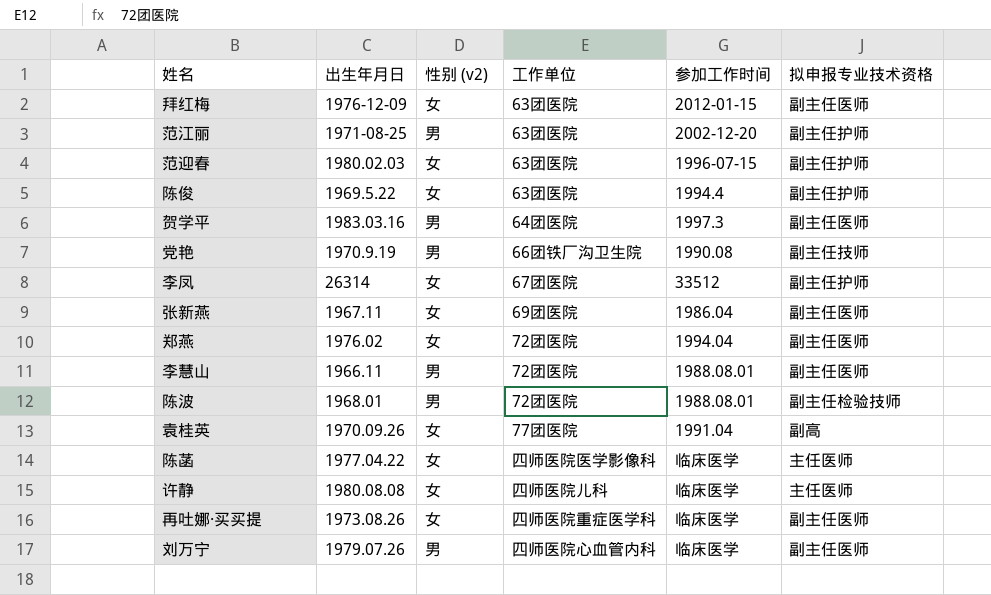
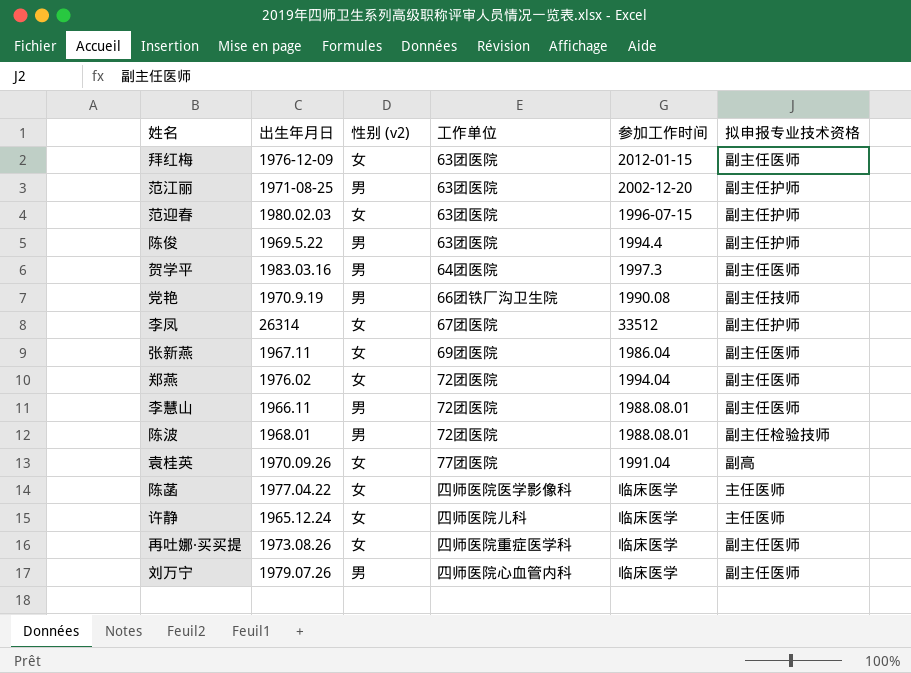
陈俊 | 性别 (v2): 女 -> 男
许静 | 出生年月日: 1980.08.08 -> 1965.12.24

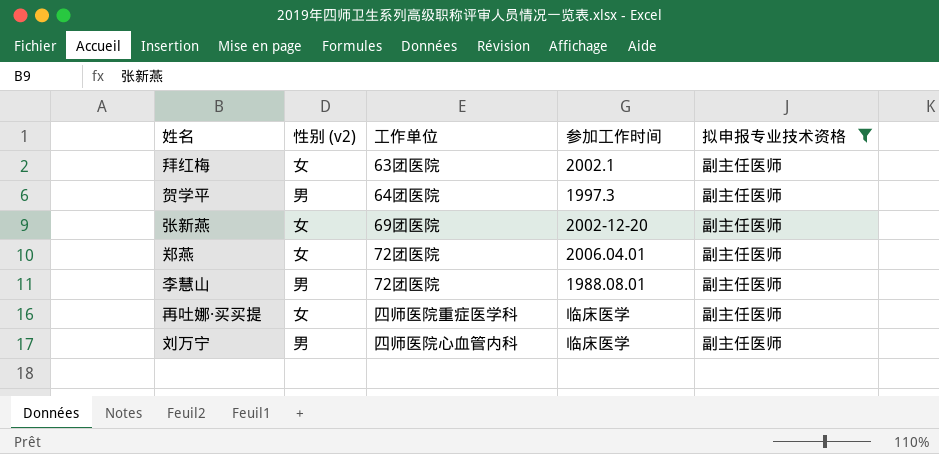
filter: none -> 拟申报专业技术资格 = 副主任医师
column 出生年月日 | position: 2 -> none
拜红梅 | 参加工作时间: 2012-01-15 -> 2002.1
张新燕 | 参加工作时间: 1986.04 -> 2002-12-20
郑燕 | 参加工作时间: 1994.04 -> 2006.04.01

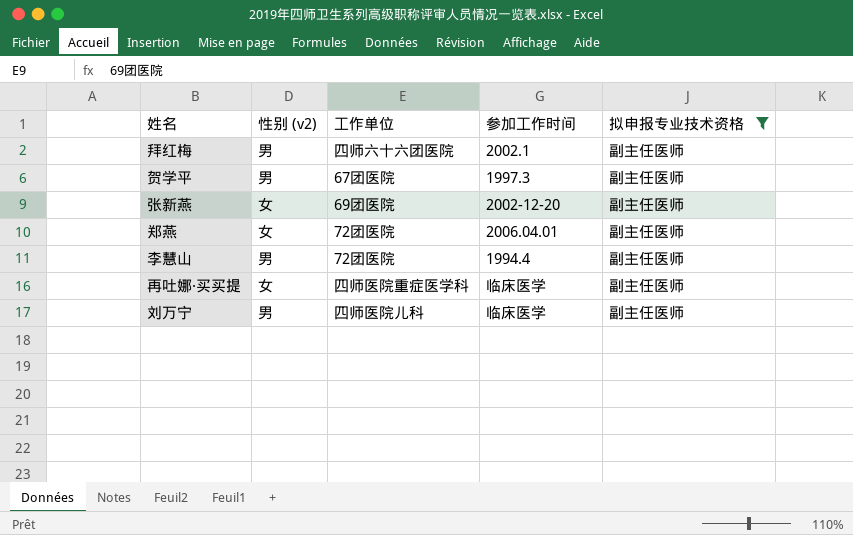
拜红梅 | 性别 (v2): 女 -> 男
拜红梅 | 工作单位: 63团医院 -> 四师六十六团医院
贺学平 | 工作单位: 64团医院 -> 67团医院
李慧山 | 参加工作时间: 1988.08.01 -> 1994.4
刘万宁 | 工作单位: 四师医院心血管内科 -> 四师医院儿科

